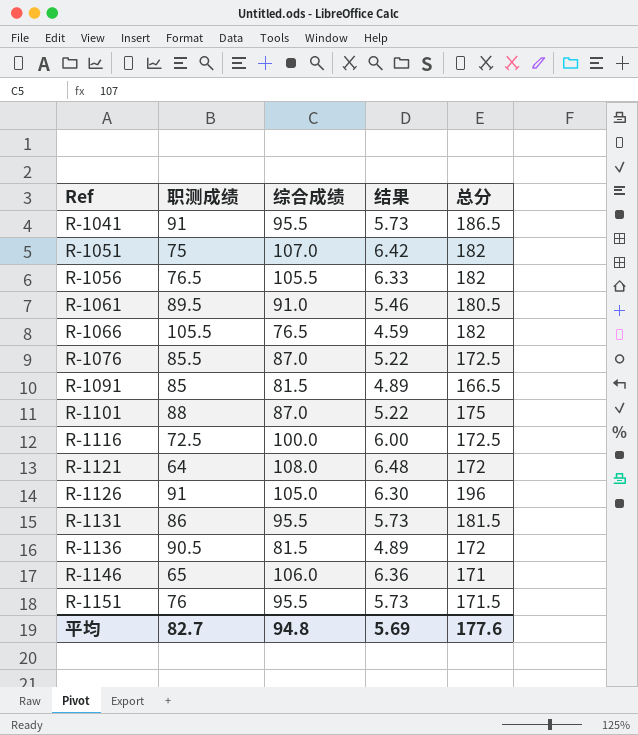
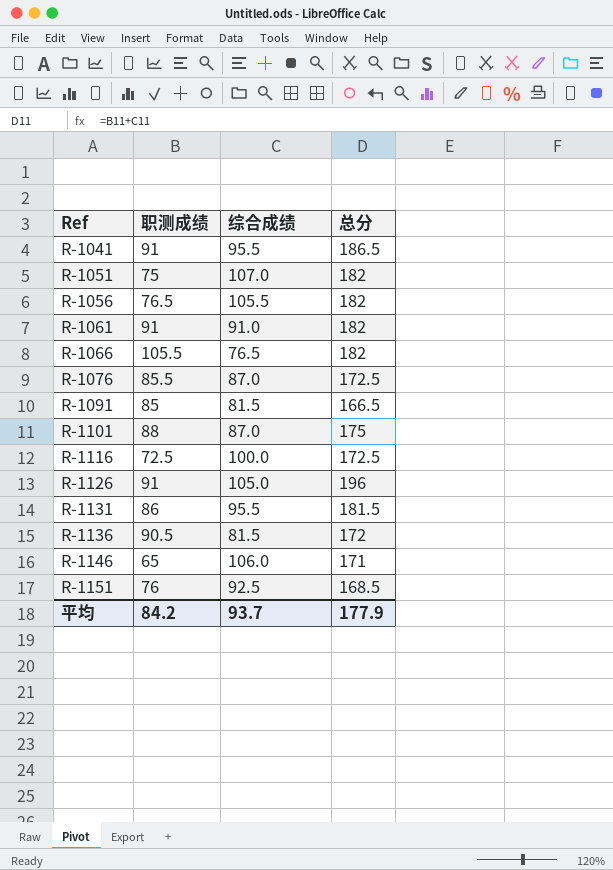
column 结果 | formula: [综合成绩] * 0.06 -> none
row R-1121: 64 | 108.0 | 6.48 | 172 -> none
R-1061 | 职测成绩: 89.5 -> 91
R-1061 | 总分: 180.5 -> 182
R-1151 | 综合成绩: 95.5 -> 92.5
R-1151 | 总分: 171.5 -> 168.5
平均 | 职测成绩: 82.7 -> 84.2
平均 | 综合成绩: 94.8 -> 93.7
平均 | 总分: 177.6 -> 177.9

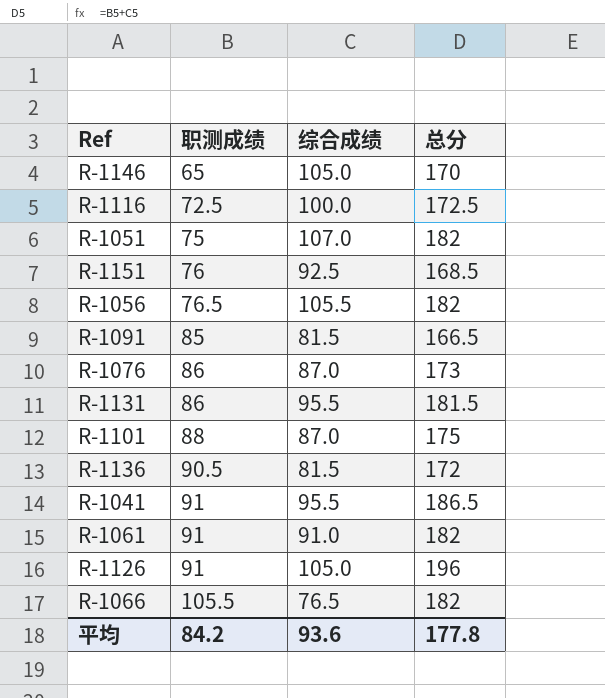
row order: Ref ascending -> 职测成绩 ascending
R-1146 | 综合成绩: 106.0 -> 105.0
R-1146 | 总分: 171 -> 170
R-1076 | 职测成绩: 85.5 -> 86
R-1076 | 总分: 172.5 -> 173
平均 | 综合成绩: 93.7 -> 93.6
平均 | 总分: 177.9 -> 177.8

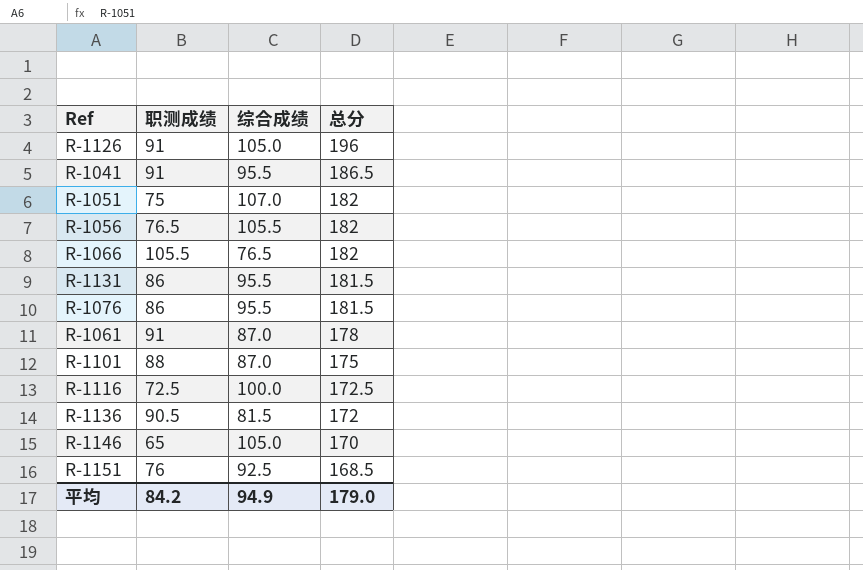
row order: 职测成绩 ascending -> 总分 descending
row R-1091: 85 | 81.5 | 166.5 -> none
R-1076 | 综合成绩: 87.0 -> 95.5
R-1076 | 总分: 173 -> 181.5
R-1061 | 综合成绩: 91.0 -> 87.0
R-1061 | 总分: 182 -> 178
平均 | 综合成绩: 93.6 -> 94.9
平均 | 总分: 177.8 -> 179.0

